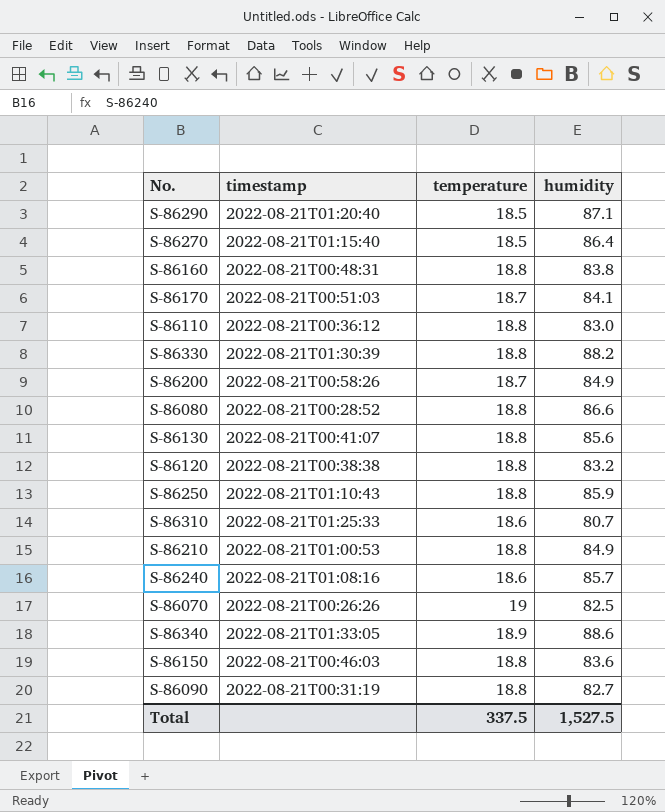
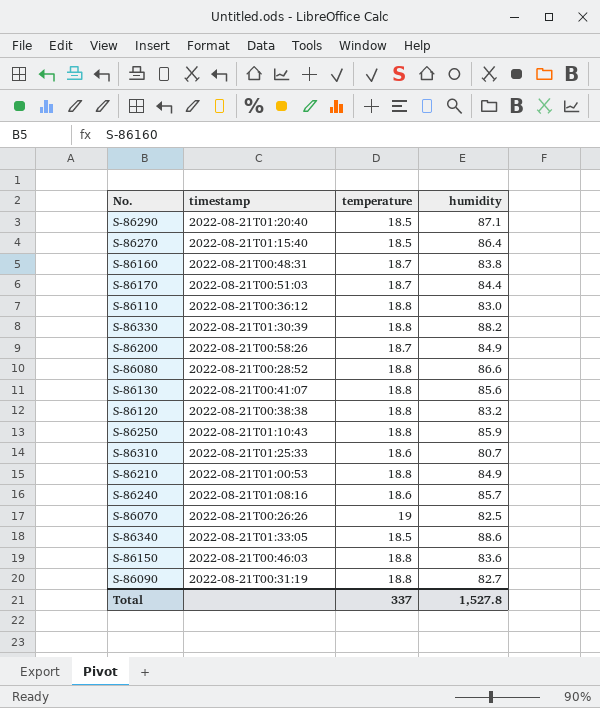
S-86160 | temperature: 18.8 -> 18.7
S-86170 | humidity: 84.1 -> 84.4
S-86340 | temperature: 18.9 -> 18.5
Total | temperature: 337.5 -> 337
Total | humidity: 1,527.5 -> 1,527.8

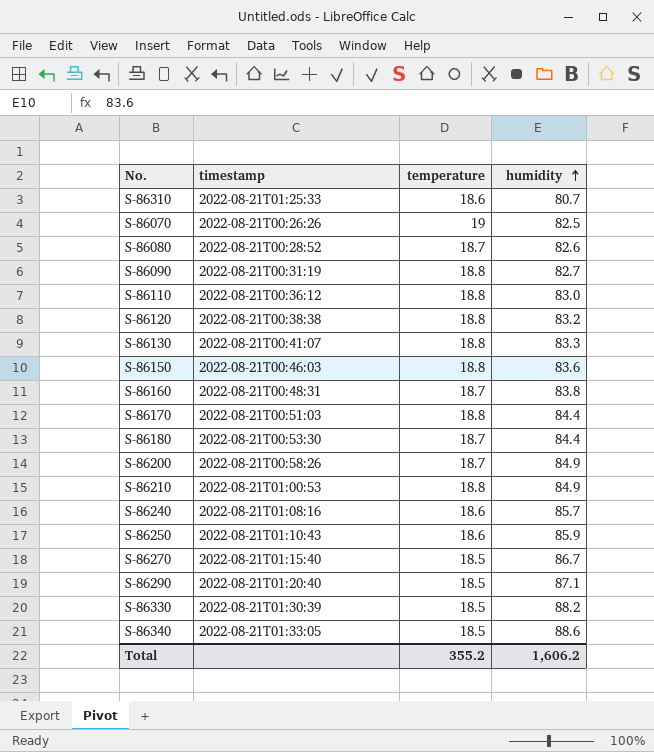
row order: none -> humidity ascending
S-86080 | temperature: 18.8 -> 18.7
S-86080 | humidity: 86.6 -> 82.6
S-86130 | humidity: 85.6 -> 83.3
S-86170 | temperature: 18.7 -> 18.8
row S-86180: none -> 2022-08-21T00:53:30 | 18.7 | 84.4
S-86250 | temperature: 18.8 -> 18.6
S-86270 | humidity: 86.4 -> 86.7
S-86330 | temperature: 18.8 -> 18.5
Total | temperature: 337 -> 355.2
Total | humidity: 1,527.8 -> 1,606.2

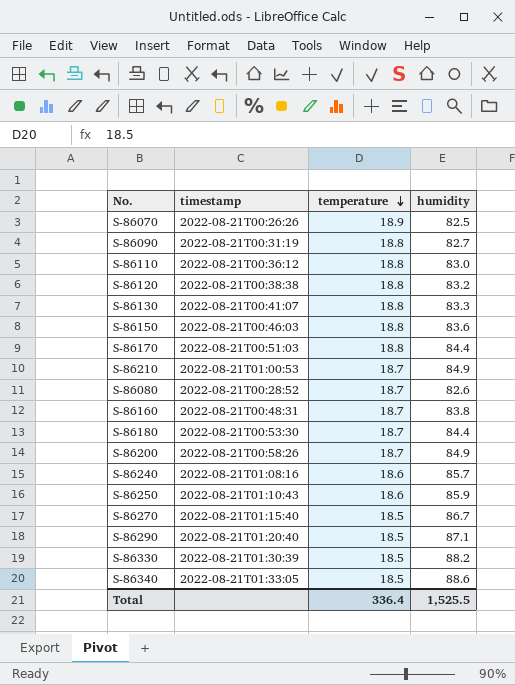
row order: humidity ascending -> temperature descending
row S-86310: 2022-08-21T01:25:33 | 18.6 | 80.7 -> none
S-86070 | temperature: 19 -> 18.9
S-86210 | temperature: 18.8 -> 18.7
Total | temperature: 355.2 -> 336.4
Total | humidity: 1,606.2 -> 1,525.5

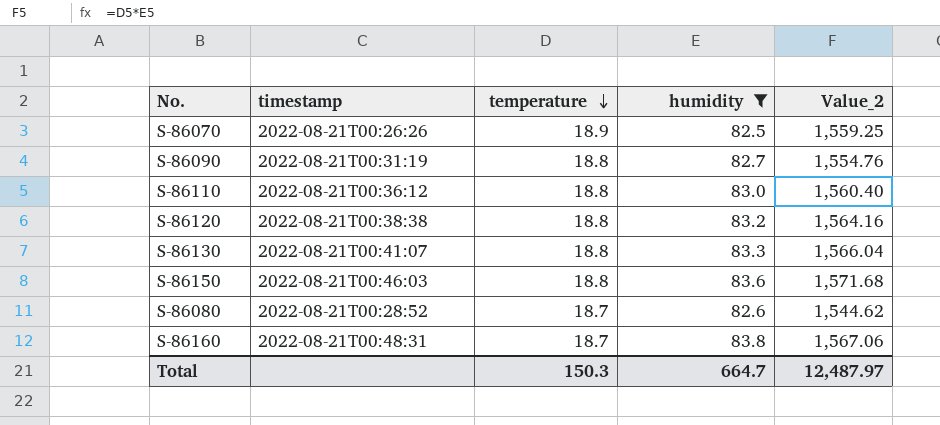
filter: none -> humidity <= 83.8
column Value_2 | formula: none -> [temperature] * [humidity]
Total | temperature: 336.4 -> 150.3
Total | humidity: 1,525.5 -> 664.7

